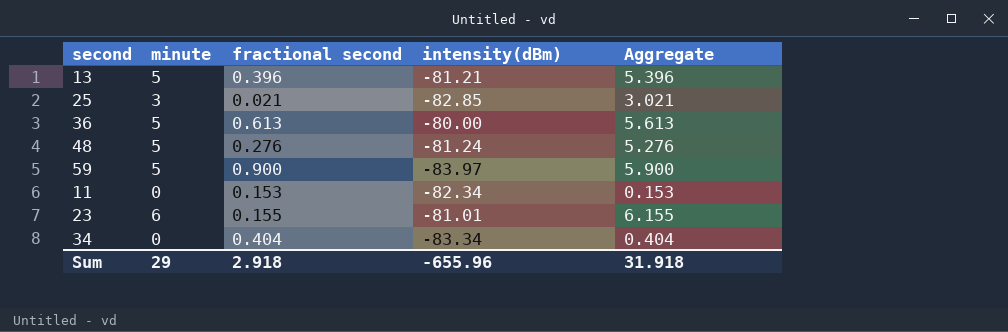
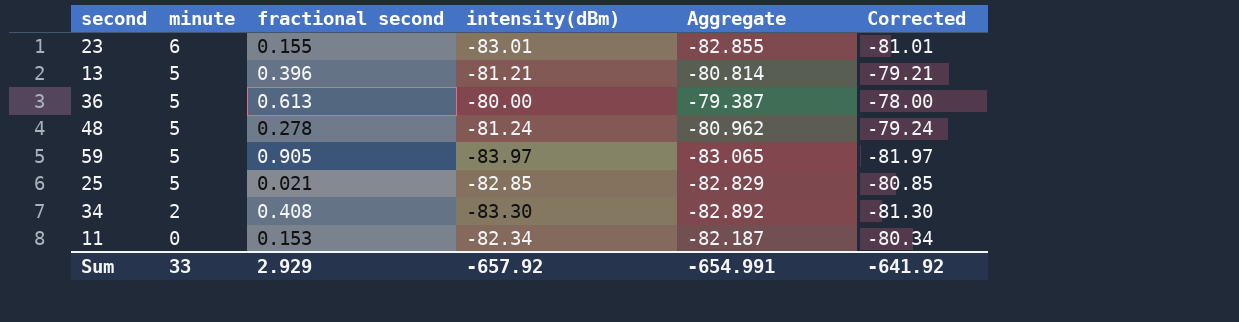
row order: none -> minute descending
column Aggregate | formula: [minute] + [fractional second] -> [fractional second] + [intensity(dBm)]
column Corrected | formula: none -> [intensity(dBm)] + 2
23 | intensity(dBm): -81.01 -> -83.01
48 | fractional second: 0.276 -> 0.278
59 | fractional second: 0.900 -> 0.905
25 | minute: 3 -> 5
34 | minute: 0 -> 2
34 | fractional second: 0.404 -> 0.408
34 | intensity(dBm): -83.34 -> -83.30
Sum | minute: 29 -> 33
Sum | fractional second: 2.918 -> 2.929
Sum | intensity(dBm): -655.96 -> -657.92
Sum | Aggregate: 31.918 -> -654.991

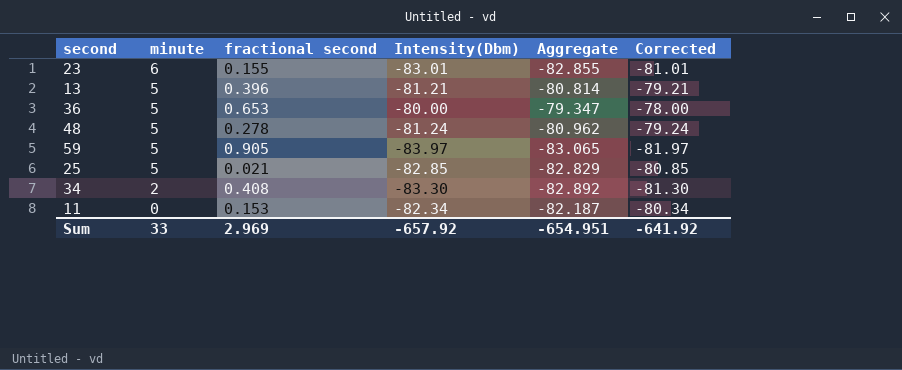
column name: intensity(dBm) -> Intensity(Dbm)
36 | fractional second: 0.613 -> 0.653
36 | Aggregate: -79.387 -> -79.347
Sum | fractional second: 2.929 -> 2.969
Sum | Aggregate: -654.991 -> -654.951

